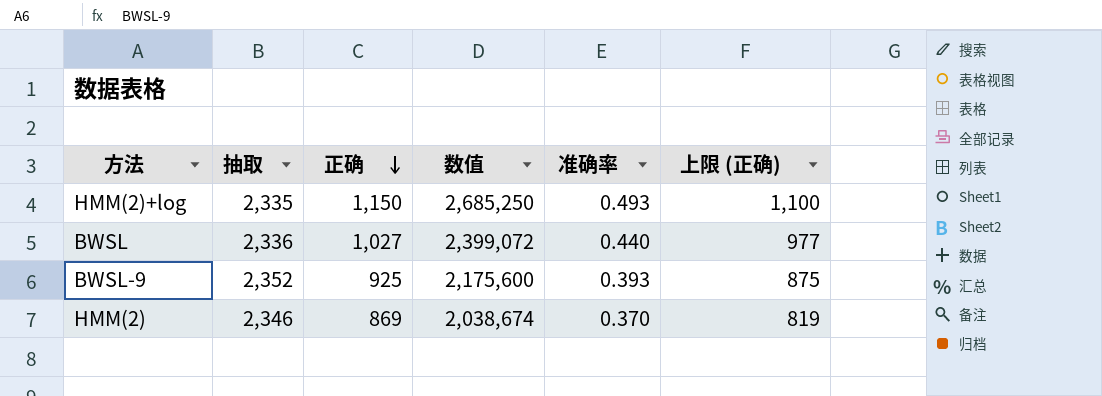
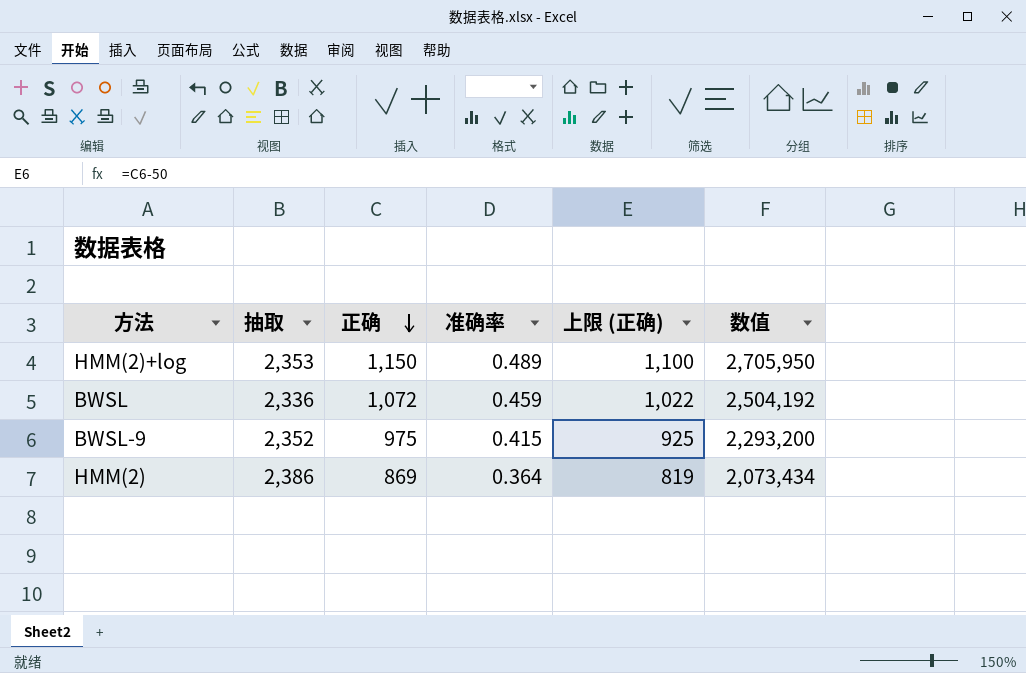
column 数值 | position: 4 -> 6
HMM(2)+log | 抽取: 2,335 -> 2,353
HMM(2)+log | 准确率: 0.493 -> 0.489
HMM(2)+log | 数值: 2,685,250 -> 2,705,950
BWSL | 正确: 1,027 -> 1,072
BWSL | 准确率: 0.440 -> 0.459
BWSL | 上限 (正确): 977 -> 1,022
BWSL | 数值: 2,399,072 -> 2,504,192
BWSL-9 | 正确: 925 -> 975
BWSL-9 | 准确率: 0.393 -> 0.415
BWSL-9 | 上限 (正确): 875 -> 925
BWSL-9 | 数值: 2,175,600 -> 2,293,200
HMM(2) | 抽取: 2,346 -> 2,386
HMM(2) | 准确率: 0.370 -> 0.364
HMM(2) | 数值: 2,038,674 -> 2,073,434

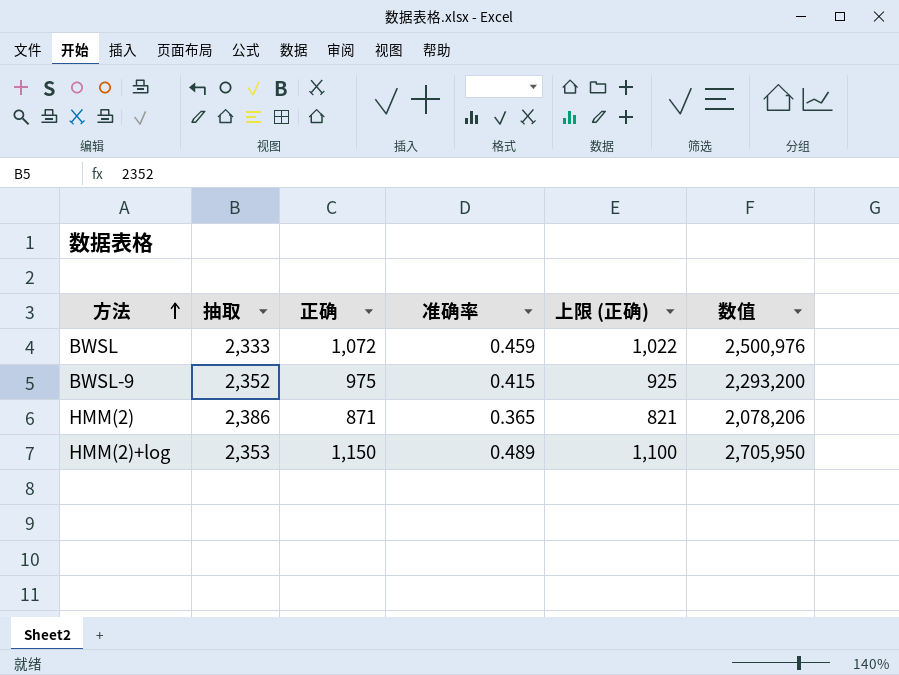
row order: 正确 descending -> 方法 ascending
BWSL | 抽取: 2,336 -> 2,333
BWSL | 数值: 2,504,192 -> 2,500,976
HMM(2) | 正确: 869 -> 871
HMM(2) | 准确率: 0.364 -> 0.365
HMM(2) | 上限 (正确): 819 -> 821
HMM(2) | 数值: 2,073,434 -> 2,078,206

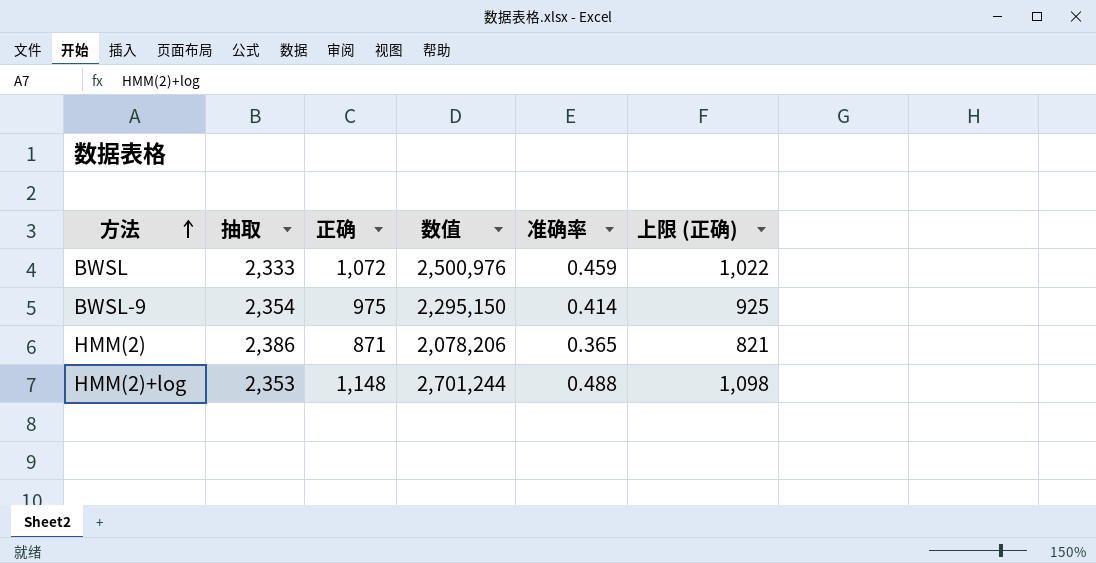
column 数值 | position: 6 -> 4
BWSL-9 | 抽取: 2,352 -> 2,354
BWSL-9 | 数值: 2,293,200 -> 2,295,150
BWSL-9 | 准确率: 0.415 -> 0.414
HMM(2)+log | 正确: 1,150 -> 1,148
HMM(2)+log | 数值: 2,705,950 -> 2,701,244
HMM(2)+log | 准确率: 0.489 -> 0.488
HMM(2)+log | 上限 (正确): 1,100 -> 1,098

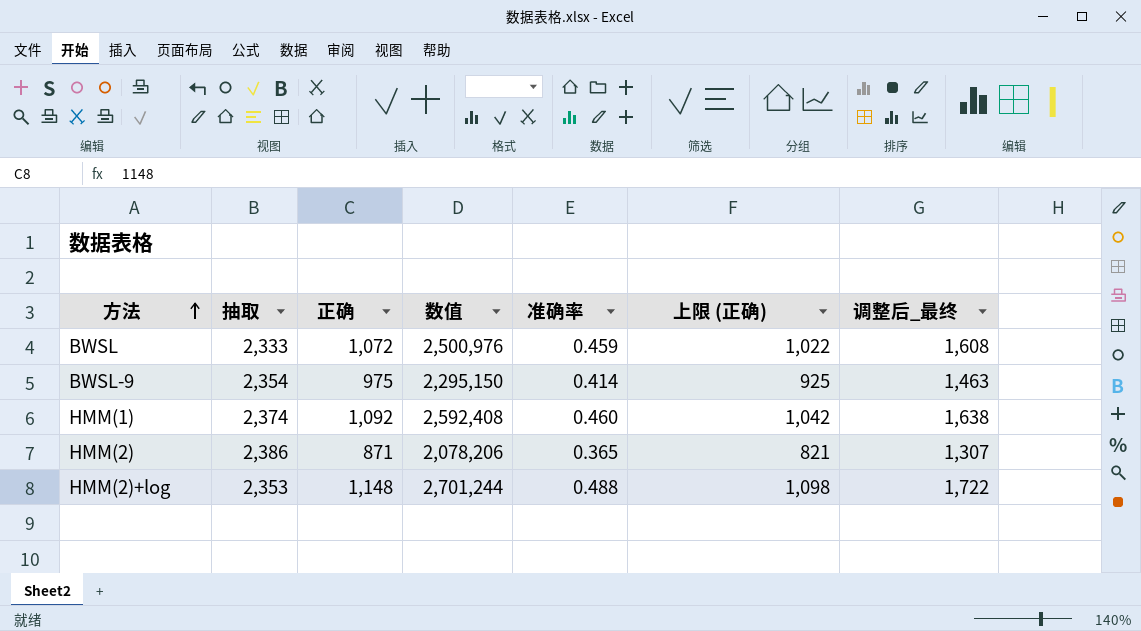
column 调整后_最终 | formula: none -> [正确] * 1.5
row HMM(1): none -> 2,374 | 1,092 | 2,592,408 | 0.460 | 1,042 | 1,638

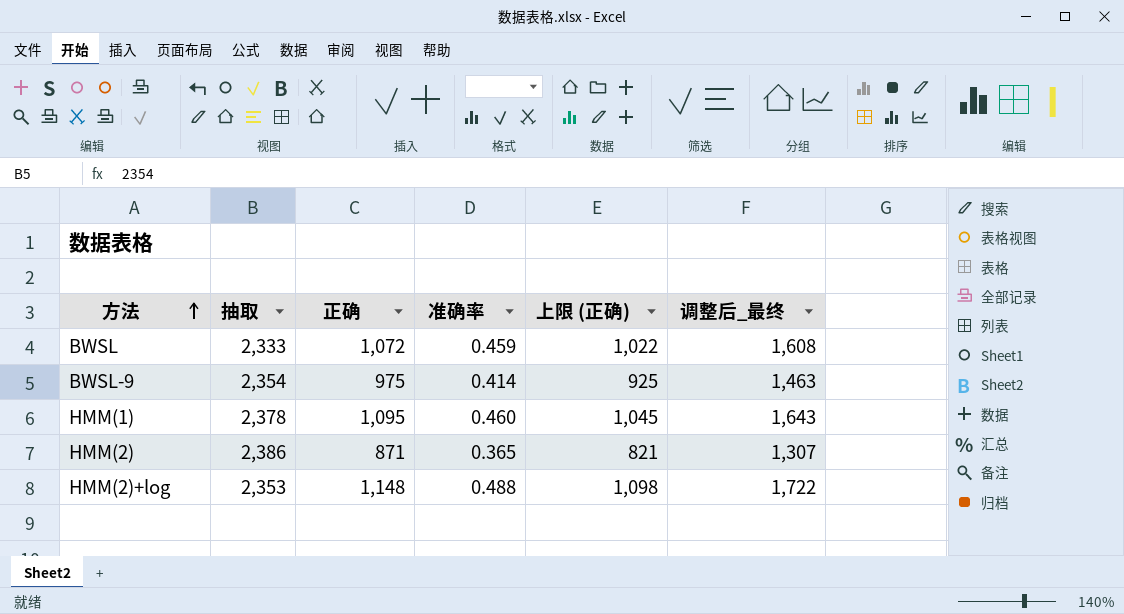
column 数值 | formula: [抽取] * [正确] -> none
HMM(1) | 抽取: 2,374 -> 2,378
HMM(1) | 正确: 1,092 -> 1,095
HMM(1) | 上限 (正确): 1,042 -> 1,045
HMM(1) | 调整后_最终: 1,638 -> 1,643

